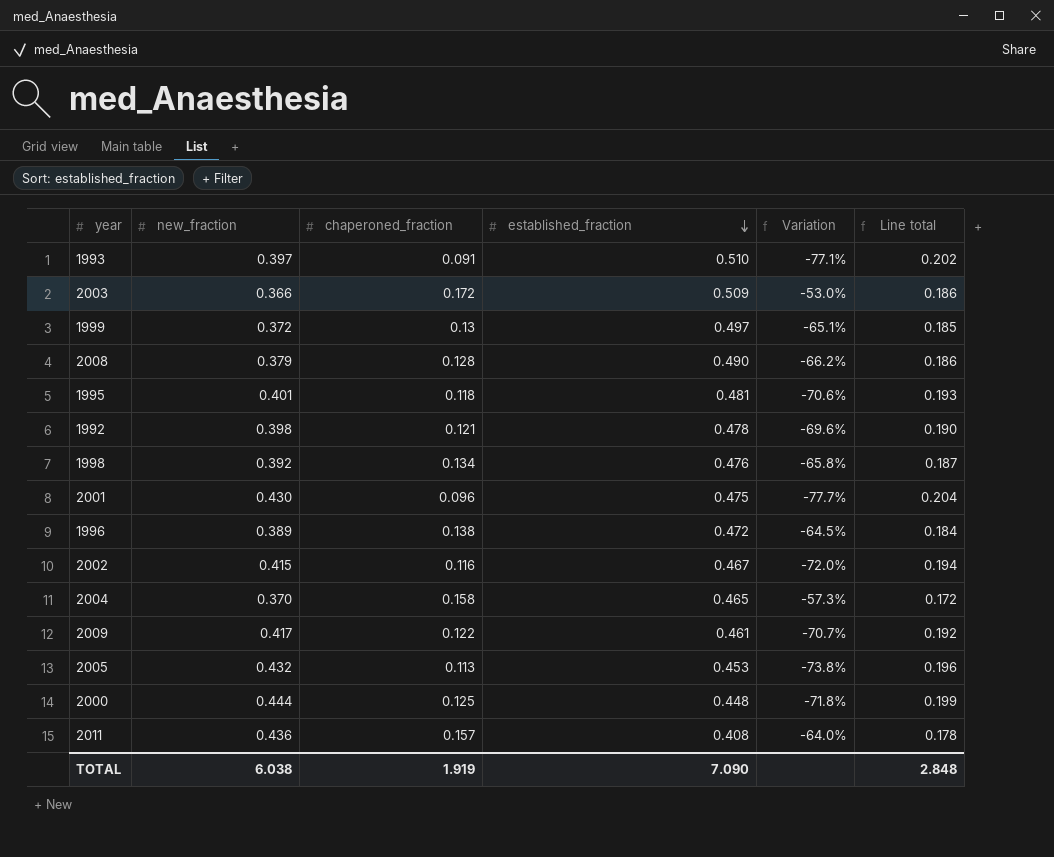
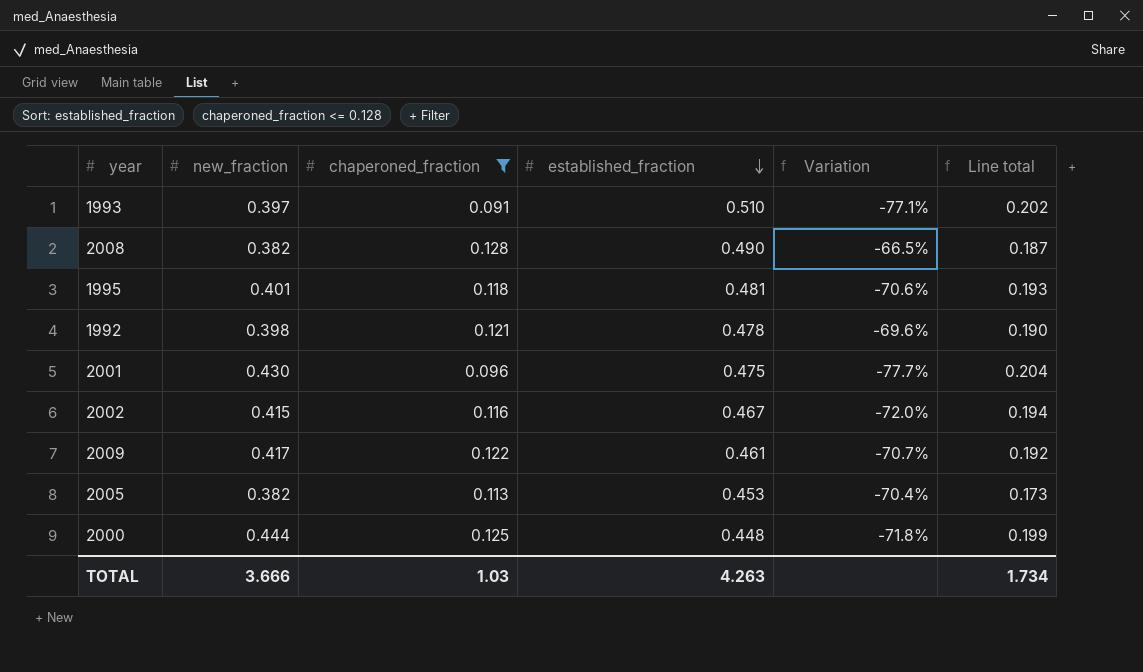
filter: none -> chaperoned_fraction <= 0.128
2008 | new_fraction: 0.379 -> 0.382
2008 | Variation: -66.2% -> -66.5%
2008 | Line total: 0.186 -> 0.187
2005 | new_fraction: 0.432 -> 0.382
2005 | Variation: -73.8% -> -70.4%
2005 | Line total: 0.196 -> 0.173
TOTAL | new_fraction: 6.038 -> 3.666
TOTAL | chaperoned_fraction: 1.919 -> 1.03
TOTAL | established_fraction: 7.090 -> 4.263
TOTAL | Line total: 2.848 -> 1.734

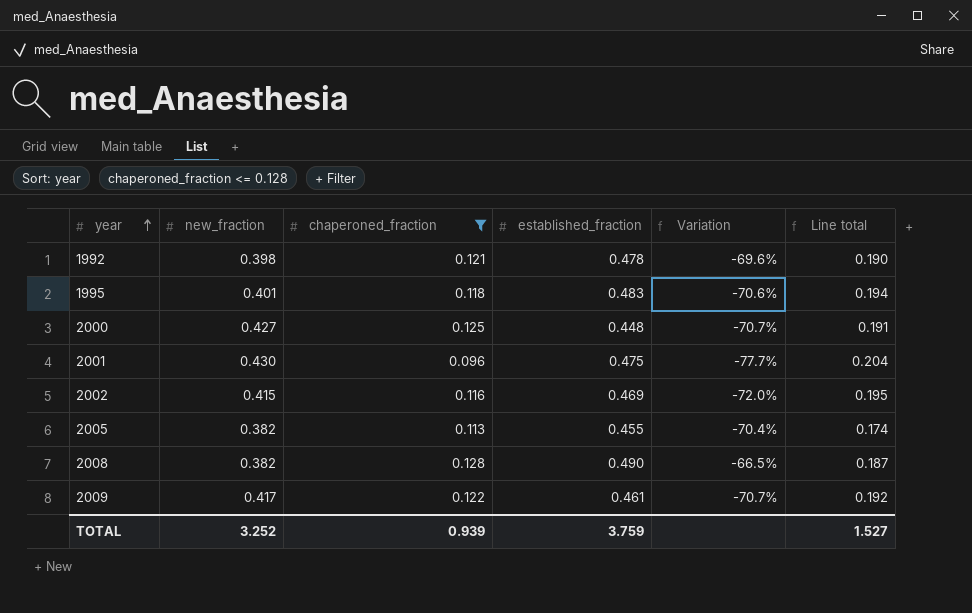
row order: established_fraction descending -> year ascending
row 1993: 0.397 | 0.091 | 0.510 | -77.1% | 0.202 -> none
1995 | established_fraction: 0.481 -> 0.483
1995 | Line total: 0.193 -> 0.194
2000 | new_fraction: 0.444 -> 0.427
2000 | Variation: -71.8% -> -70.7%
2000 | Line total: 0.199 -> 0.191
2002 | established_fraction: 0.467 -> 0.469
2002 | Line total: 0.194 -> 0.195
2005 | established_fraction: 0.453 -> 0.455
2005 | Line total: 0.173 -> 0.174
TOTAL | new_fraction: 3.666 -> 3.252
TOTAL | chaperoned_fraction: 1.03 -> 0.939
TOTAL | established_fraction: 4.263 -> 3.759
TOTAL | Line total: 1.734 -> 1.527

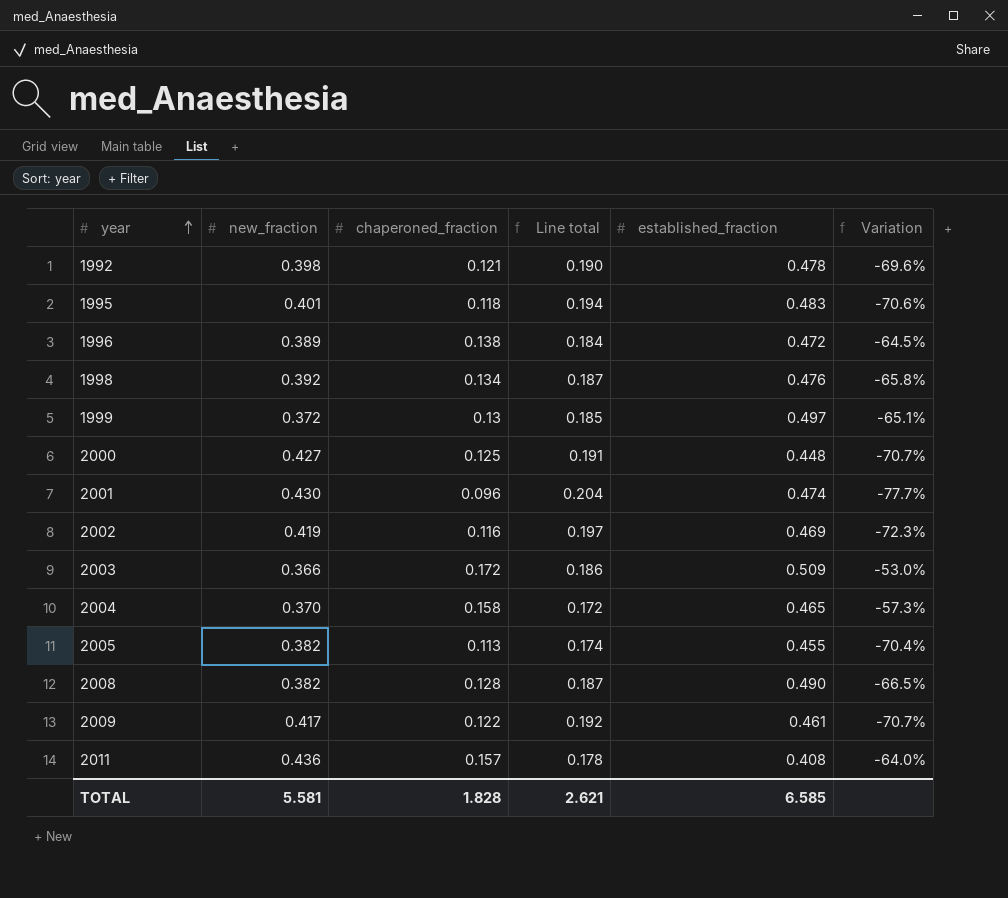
filter: chaperoned_fraction <= 0.128 -> none
column Line total | position: 6 -> 4
2001 | established_fraction: 0.475 -> 0.474
2002 | new_fraction: 0.415 -> 0.419
2002 | Line total: 0.195 -> 0.197
2002 | Variation: -72.0% -> -72.3%
TOTAL | new_fraction: 3.252 -> 5.581
TOTAL | chaperoned_fraction: 0.939 -> 1.828
TOTAL | Line total: 1.527 -> 2.621
TOTAL | established_fraction: 3.759 -> 6.585

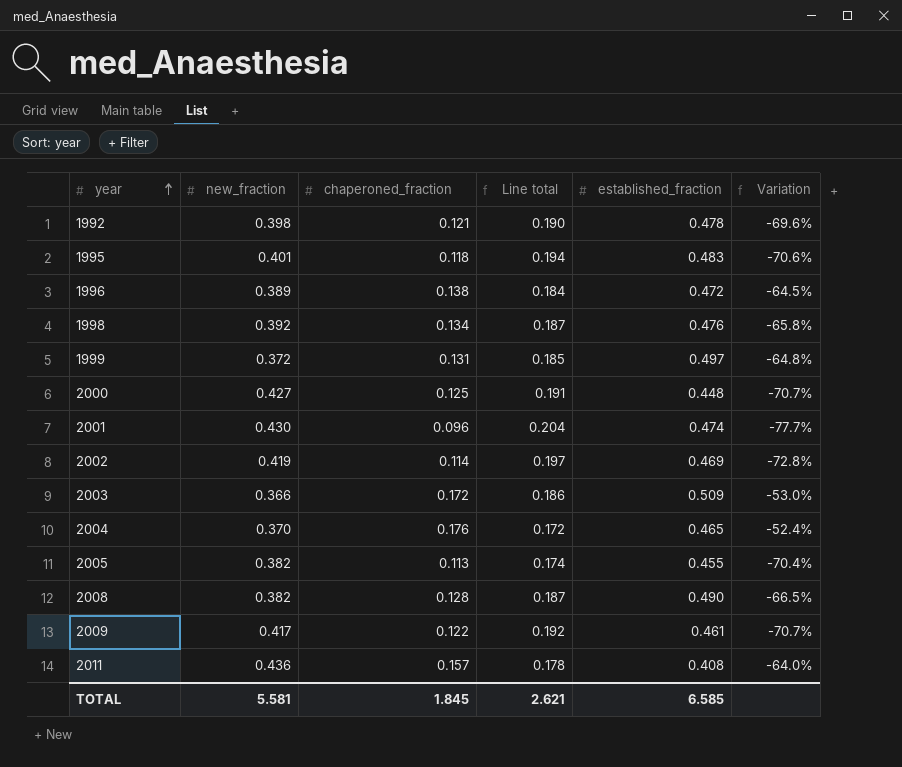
1999 | chaperoned_fraction: 0.13 -> 0.131
1999 | Variation: -65.1% -> -64.8%
2002 | chaperoned_fraction: 0.116 -> 0.114
2002 | Variation: -72.3% -> -72.8%
2004 | chaperoned_fraction: 0.158 -> 0.176
2004 | Variation: -57.3% -> -52.4%
TOTAL | chaperoned_fraction: 1.828 -> 1.845

